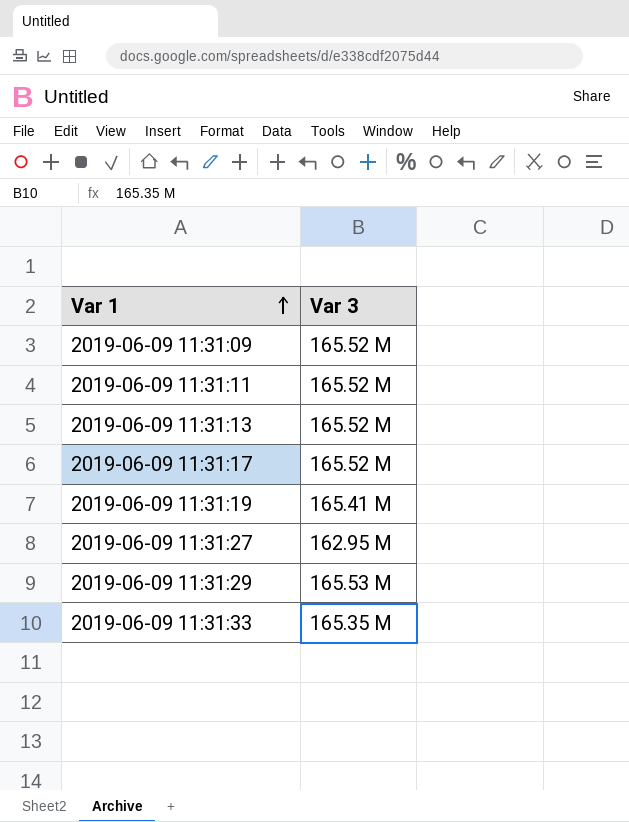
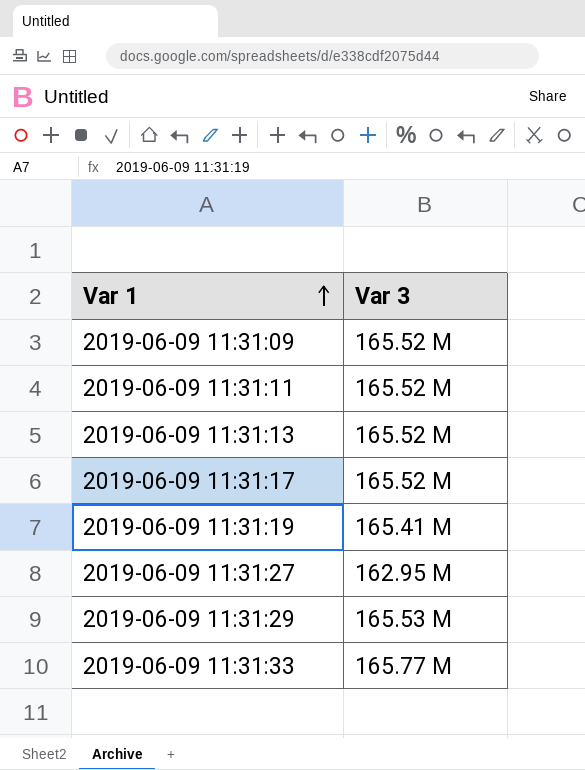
2019-06-09 11:31:33 | Var 3: 165.35 M -> 165.77 M

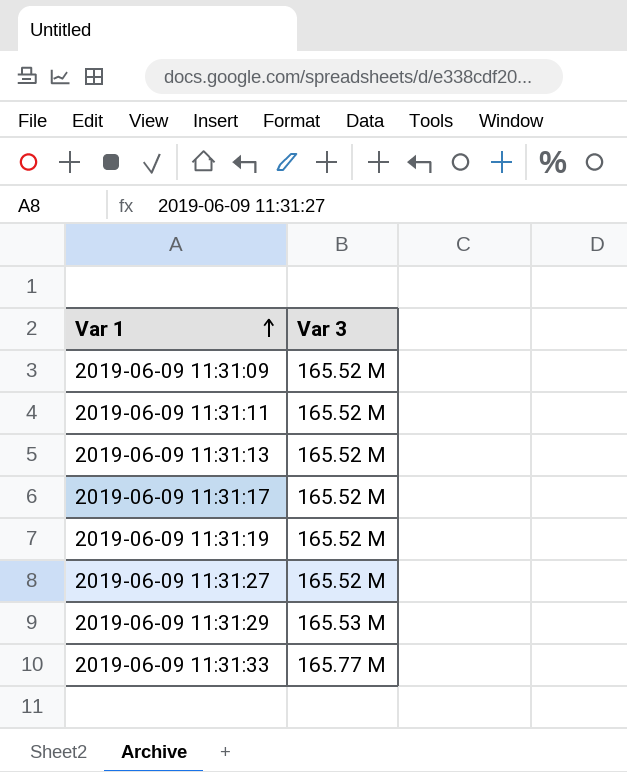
2019-06-09 11:31:19 | Var 3: 165.41 M -> 165.52 M
2019-06-09 11:31:27 | Var 3: 162.95 M -> 165.52 M

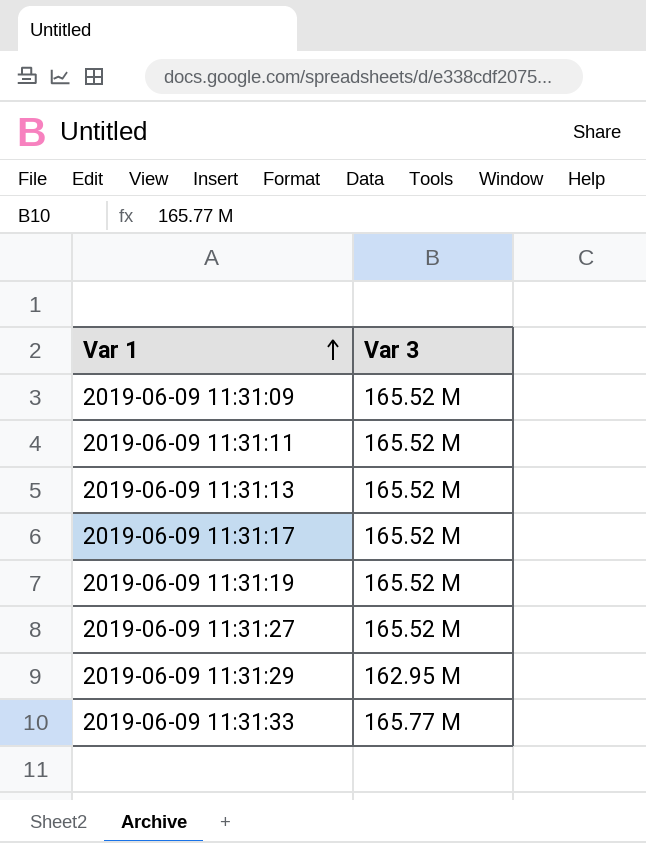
2019-06-09 11:31:29 | Var 3: 165.53 M -> 162.95 M

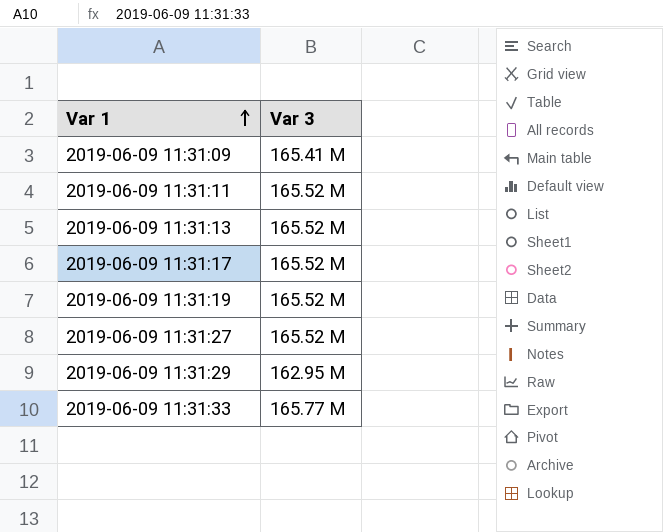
2019-06-09 11:31:09 | Var 3: 165.52 M -> 165.41 M

